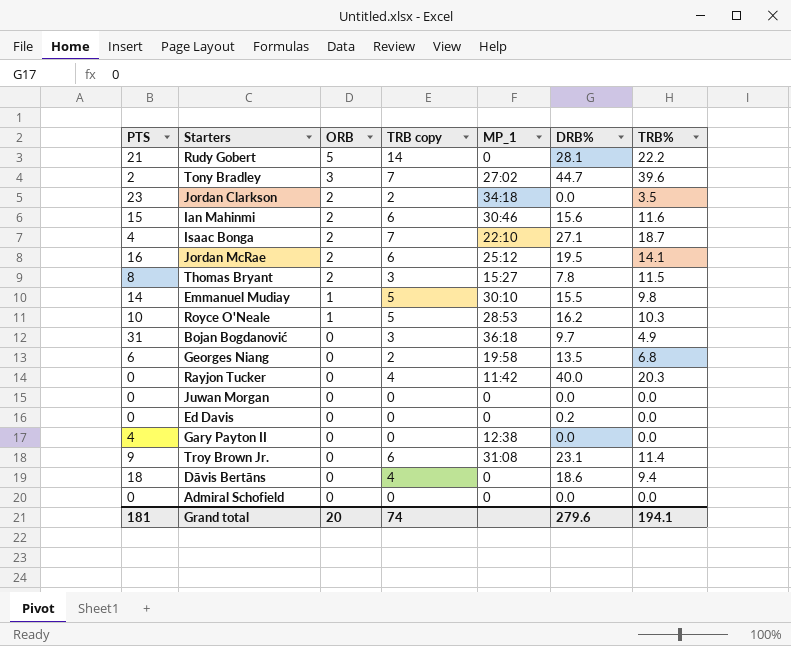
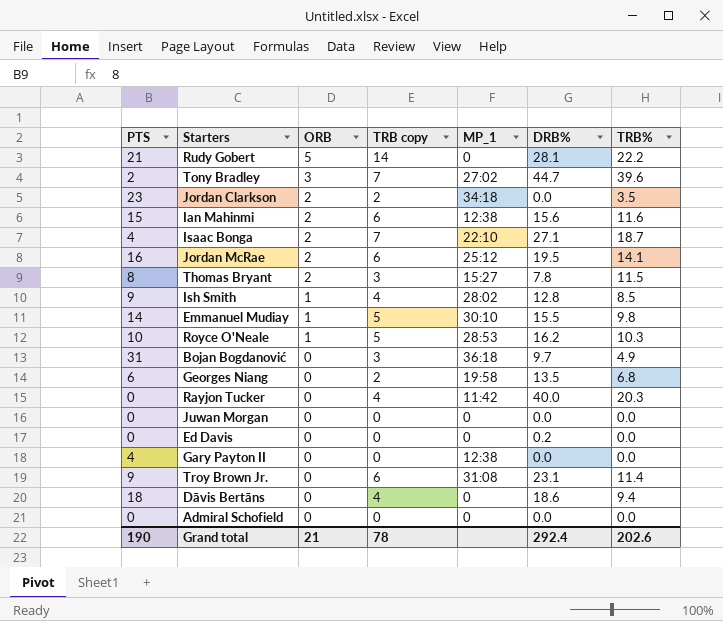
Ian Mahinmi | MP_1: 30:46 -> 12:38
row Ish Smith: none -> 9 | 1 | 4 | 28:02 | 12.8 | 8.5
Grand total | PTS: 181 -> 190
Grand total | ORB: 20 -> 21
Grand total | TRB copy: 74 -> 78
Grand total | DRB%: 279.6 -> 292.4
Grand total | TRB%: 194.1 -> 202.6

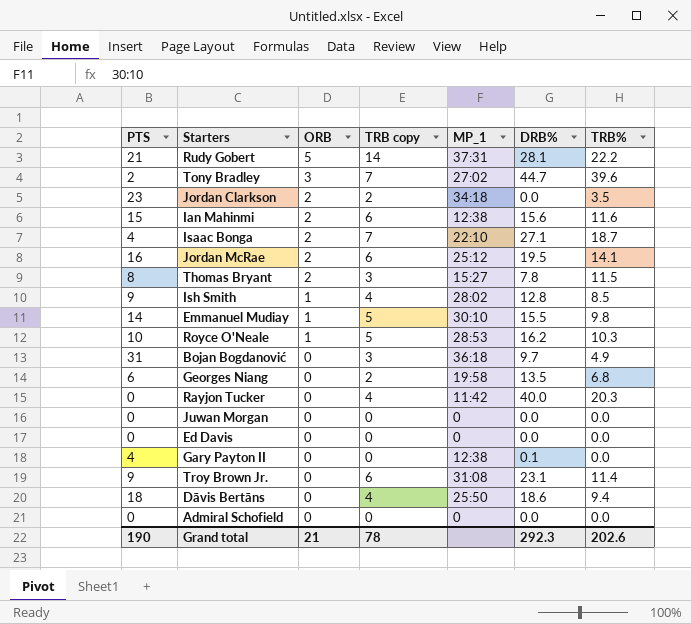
Rudy Gobert | MP_1: 0 -> 37:31
Ed Davis | DRB%: 0.2 -> 0.0
Gary Payton II | DRB%: 0.0 -> 0.1
Dāvis Bertāns | MP_1: 0 -> 25:50
Grand total | DRB%: 292.4 -> 292.3

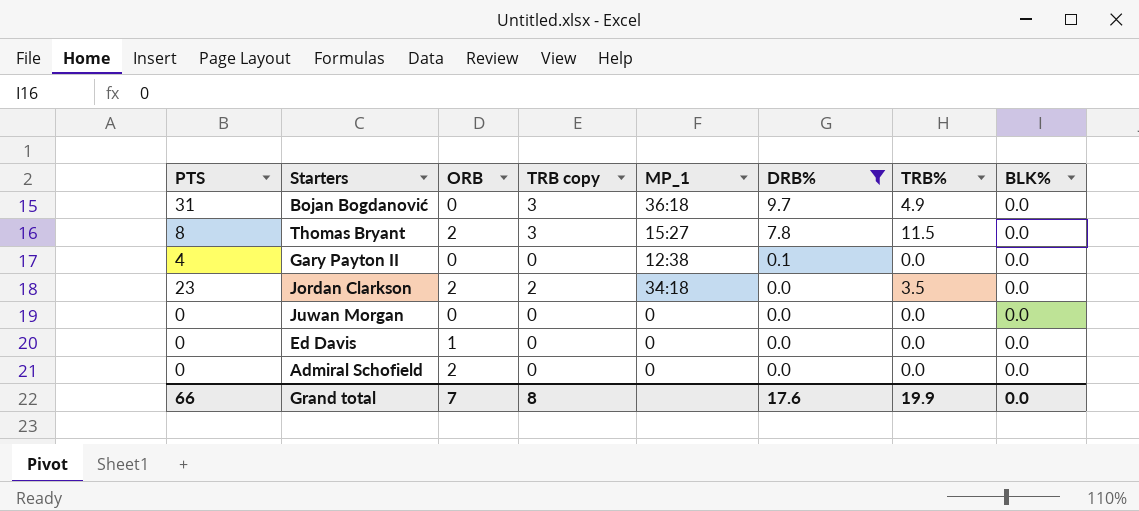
filter: none -> DRB% <= 9.7
row order: ORB descending -> DRB% descending
column BLK% | position: none -> 8
Ed Davis | ORB: 0 -> 1
Admiral Schofield | ORB: 0 -> 2
Grand total | PTS: 190 -> 66
Grand total | ORB: 21 -> 7
Grand total | TRB copy: 78 -> 8
Grand total | DRB%: 292.3 -> 17.6
Grand total | TRB%: 202.6 -> 19.9

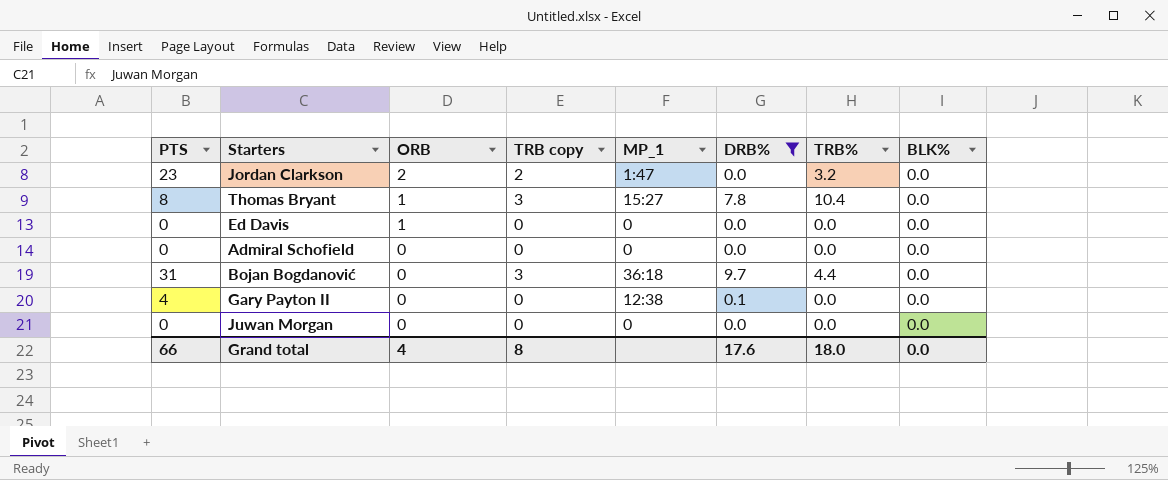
row order: DRB% descending -> ORB descending
Jordan Clarkson | MP_1: 34:18 -> 1:47
Jordan Clarkson | TRB%: 3.5 -> 3.2
Thomas Bryant | ORB: 2 -> 1
Thomas Bryant | TRB%: 11.5 -> 10.4
Admiral Schofield | ORB: 2 -> 0
Bojan Bogdanović | TRB%: 4.9 -> 4.4
Grand total | ORB: 7 -> 4
Grand total | TRB%: 19.9 -> 18.0

